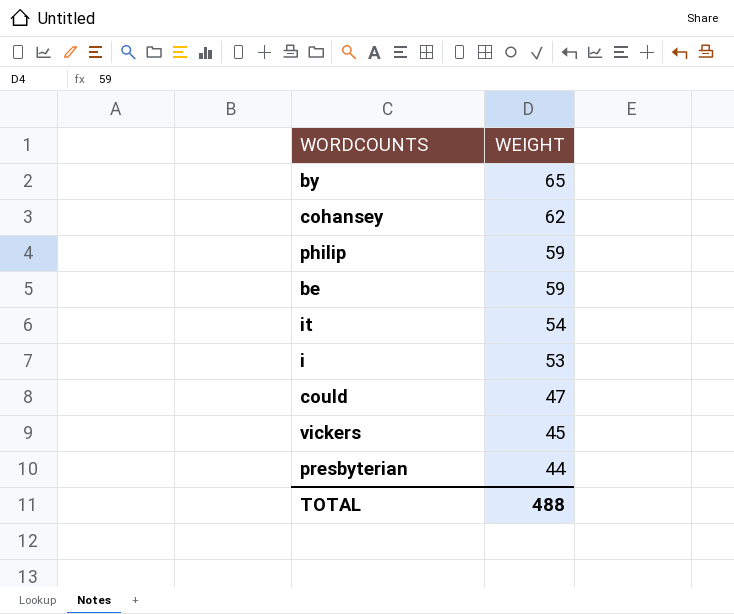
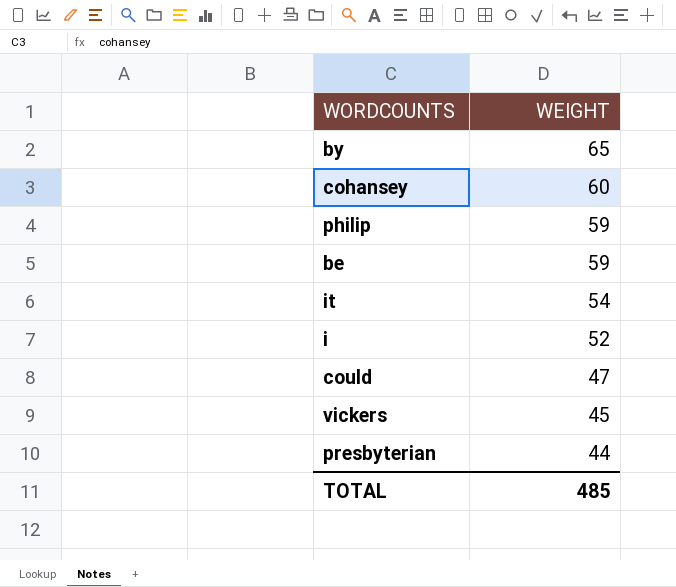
cohansey | WEIGHT: 62 -> 60
i | WEIGHT: 53 -> 52
TOTAL | WEIGHT: 488 -> 485

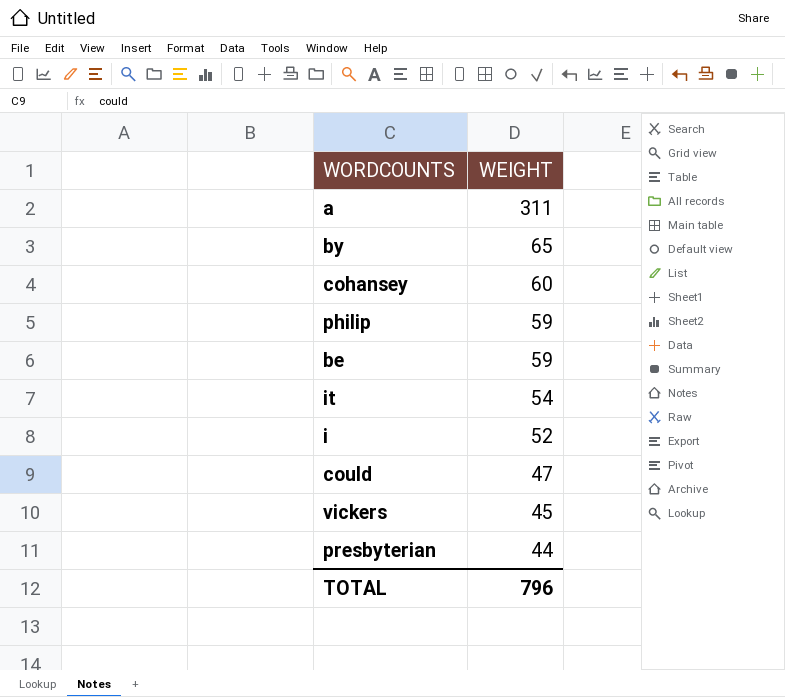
row a: none -> 311
TOTAL | WEIGHT: 485 -> 796

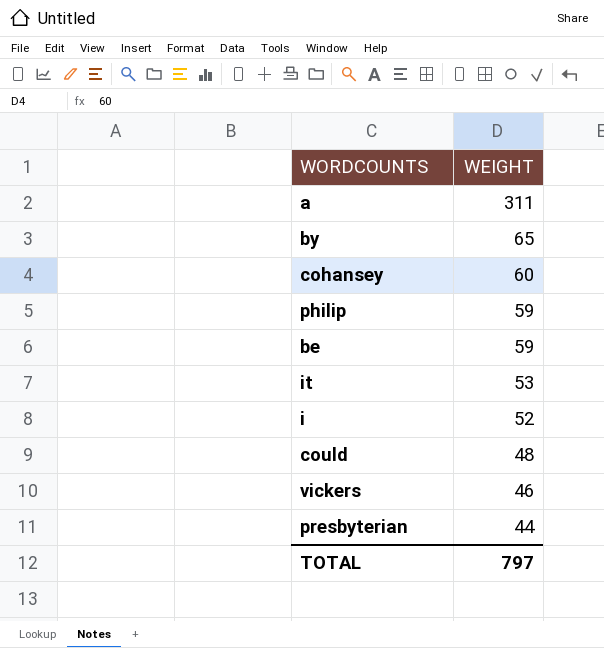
it | WEIGHT: 54 -> 53
could | WEIGHT: 47 -> 48
vickers | WEIGHT: 45 -> 46
TOTAL | WEIGHT: 796 -> 797

